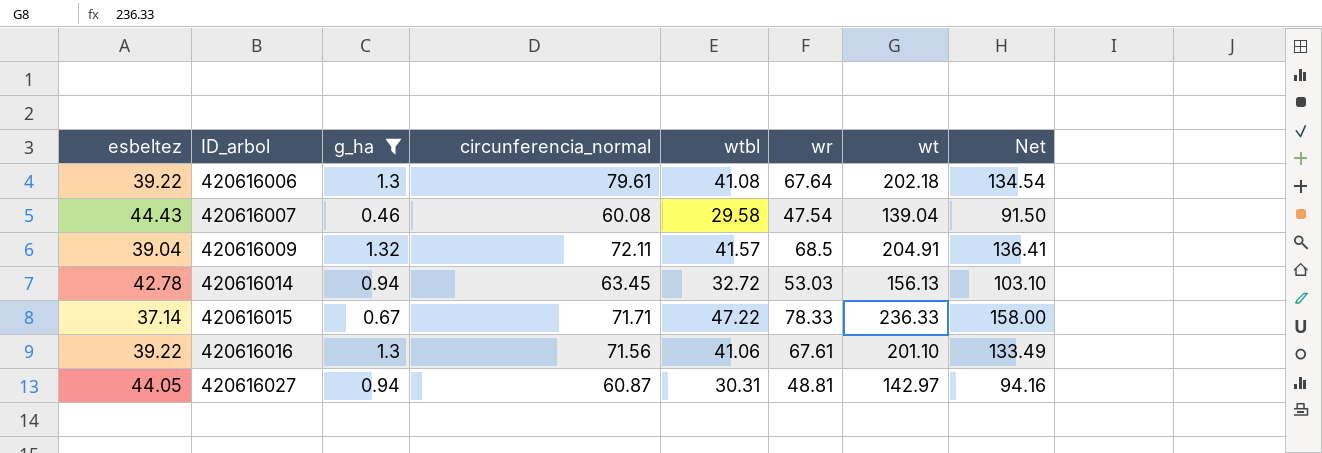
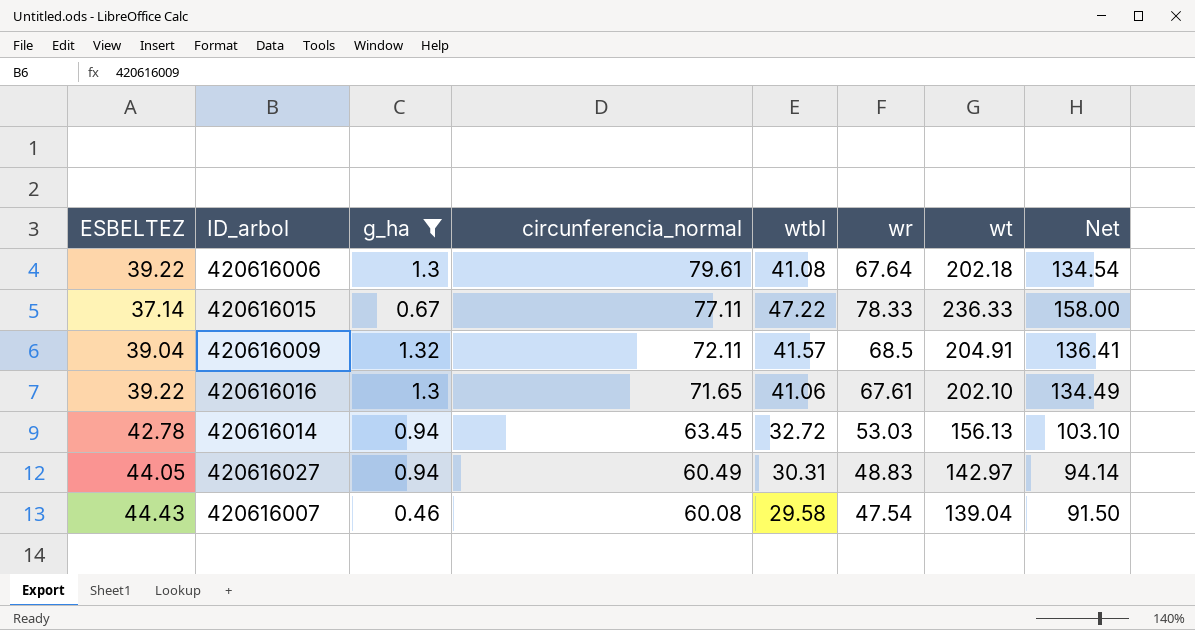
row order: ID_arbol ascending -> circunferencia_normal descending
column name: esbeltez -> ESBELTEZ
420616015 | circunferencia_normal: 71.71 -> 77.11
420616016 | circunferencia_normal: 71.56 -> 71.65
420616016 | wt: 201.10 -> 202.10
420616016 | Net: 133.49 -> 134.49
420616027 | circunferencia_normal: 60.87 -> 60.49
420616027 | wr: 48.81 -> 48.83
420616027 | Net: 94.16 -> 94.14

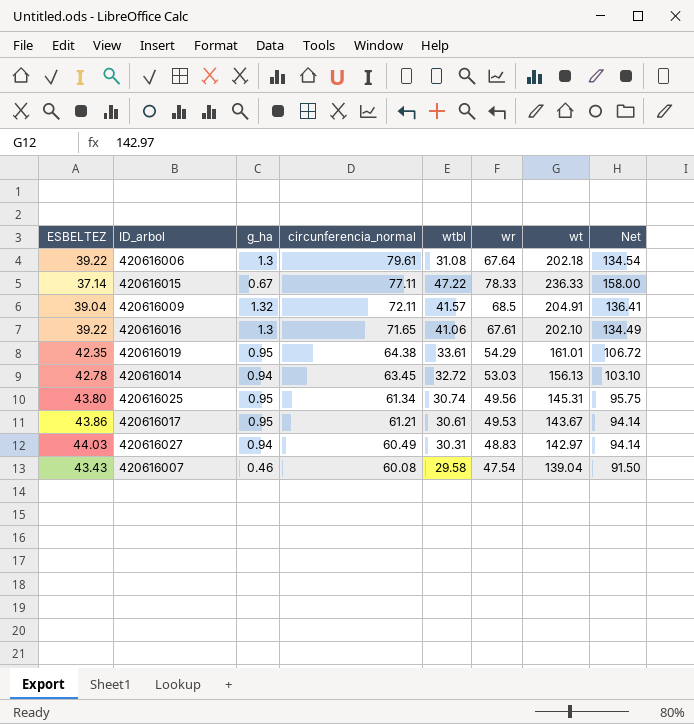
filter: g_ha != 0.95 -> none
420616006 | wtbl: 41.08 -> 31.08
420616027 | ESBELTEZ: 44.05 -> 44.03
420616007 | ESBELTEZ: 44.43 -> 43.43

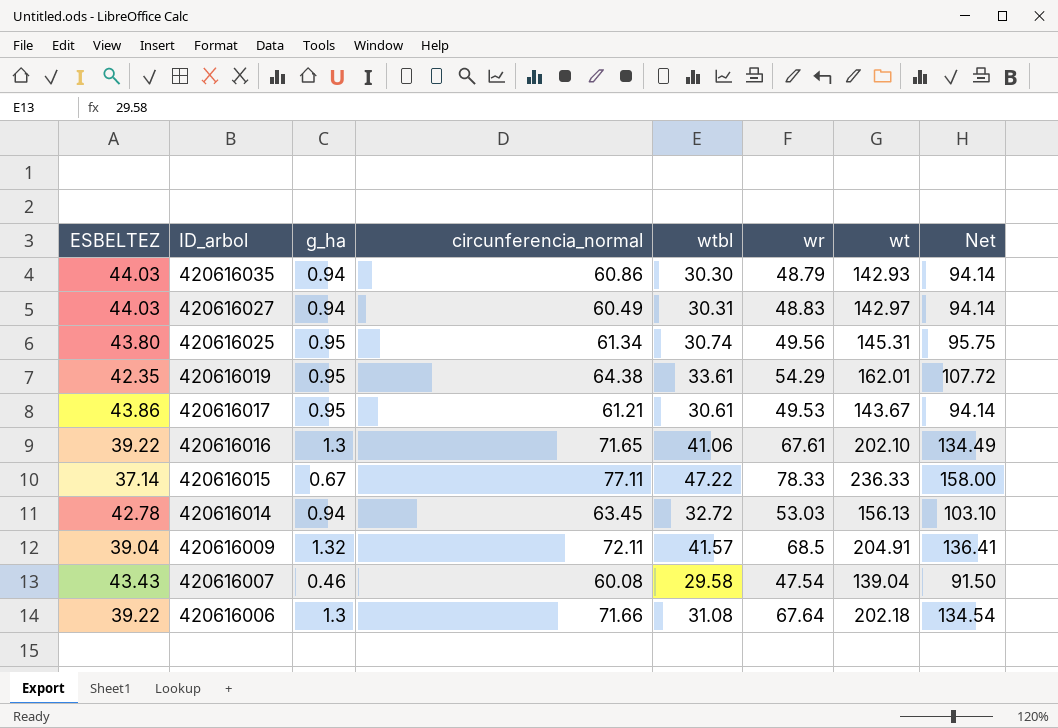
row order: circunferencia_normal descending -> ID_arbol descending
row 420616035: none -> 44.03 | 0.94 | 60.86 | 30.30 | 48.79 | 142.93 | 94.14
420616019 | wt: 161.01 -> 162.01
420616019 | Net: 106.72 -> 107.72
420616006 | circunferencia_normal: 79.61 -> 71.66

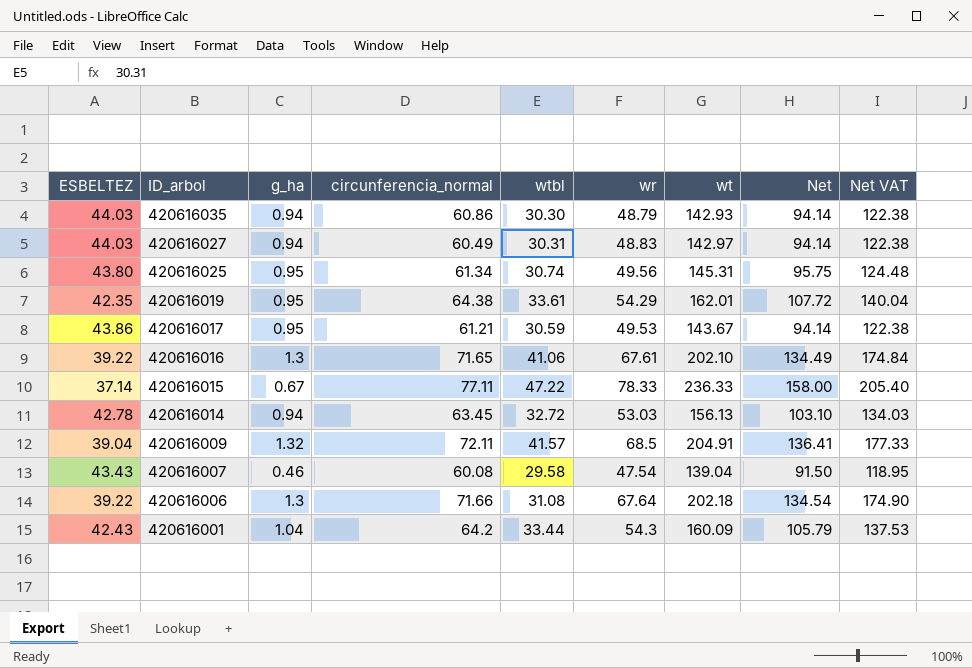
column Net VAT | formula: none -> [Net] * 1.3
420616017 | wtbl: 30.61 -> 30.59
row 420616001: none -> 42.43 | 1.04 | 64.2 | 33.44 | 54.3 | 160.09 | 105.79 | 137.53

